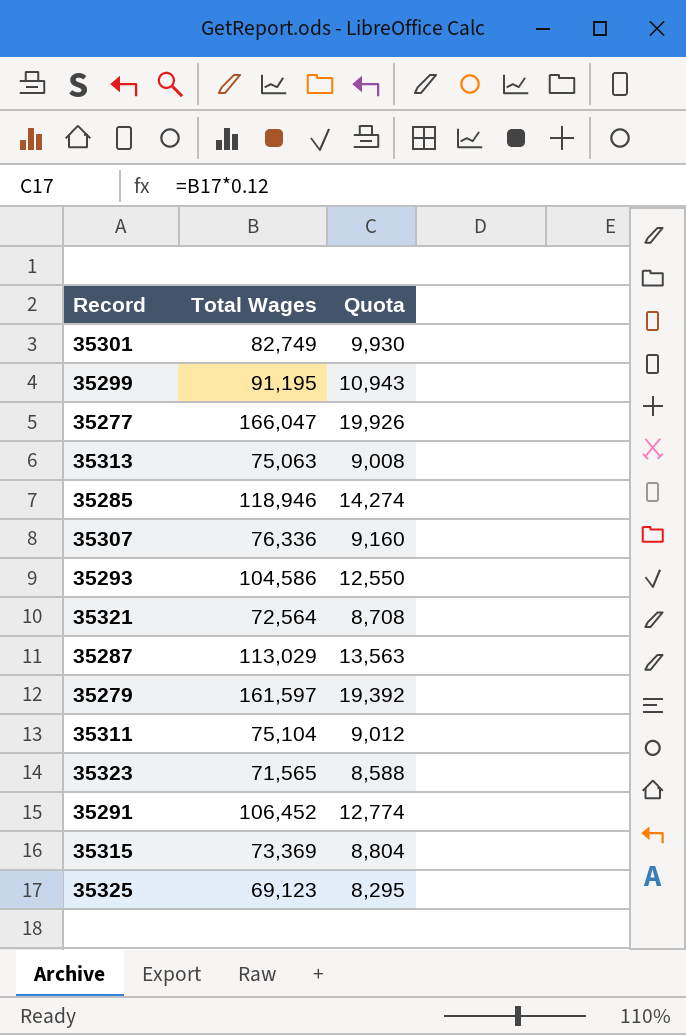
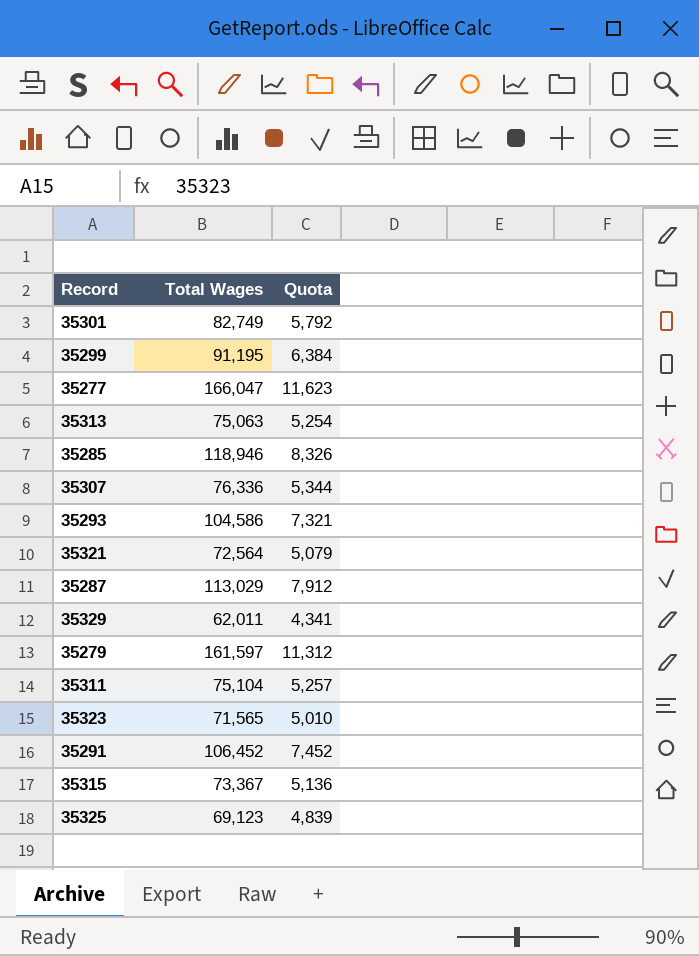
column Quota | formula: [Total Wages] * 0.12 -> [Total Wages] * 0.07
row 35329: none -> 62,011 | 4,341
35315 | Total Wages: 73,369 -> 73,367

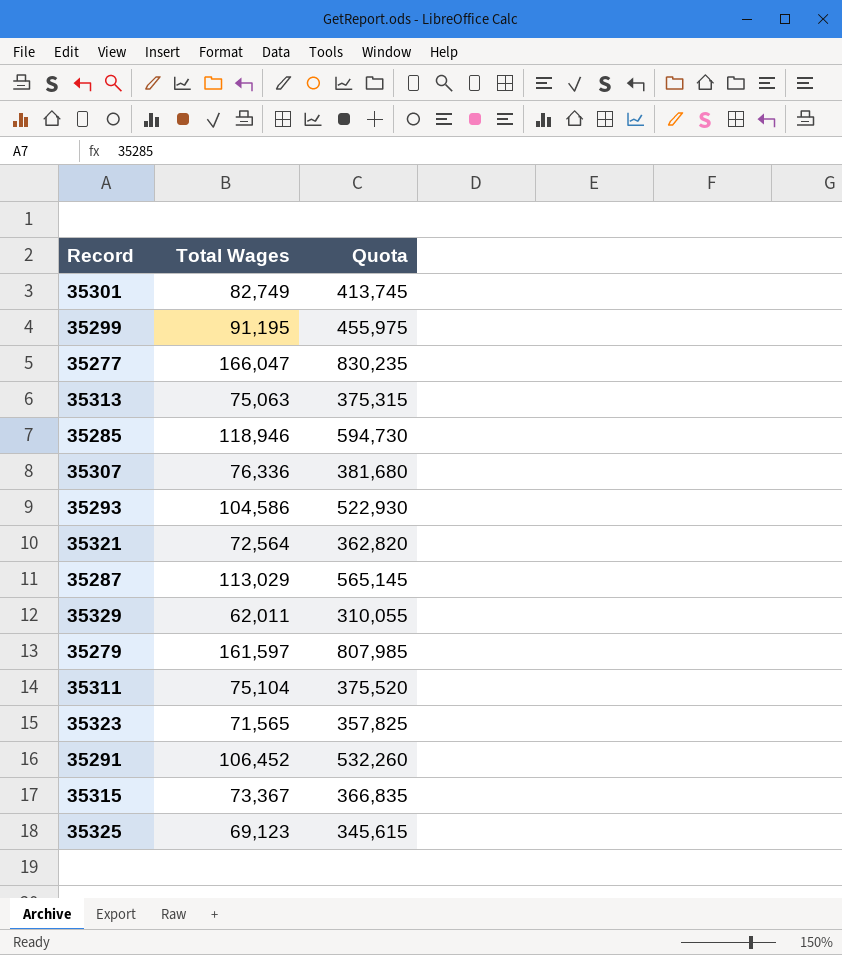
column Quota | formula: [Total Wages] * 0.07 -> [Total Wages] * 5

